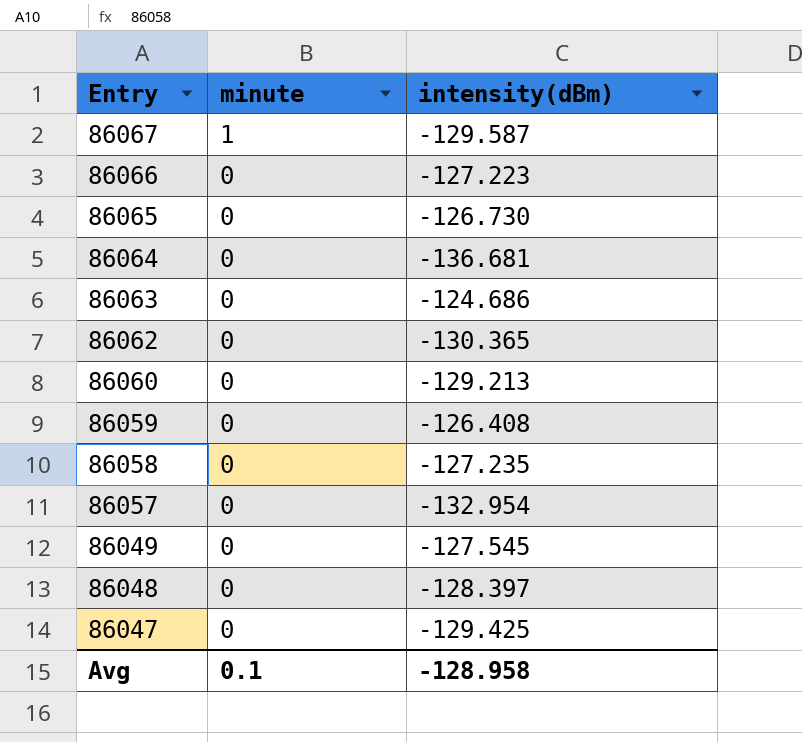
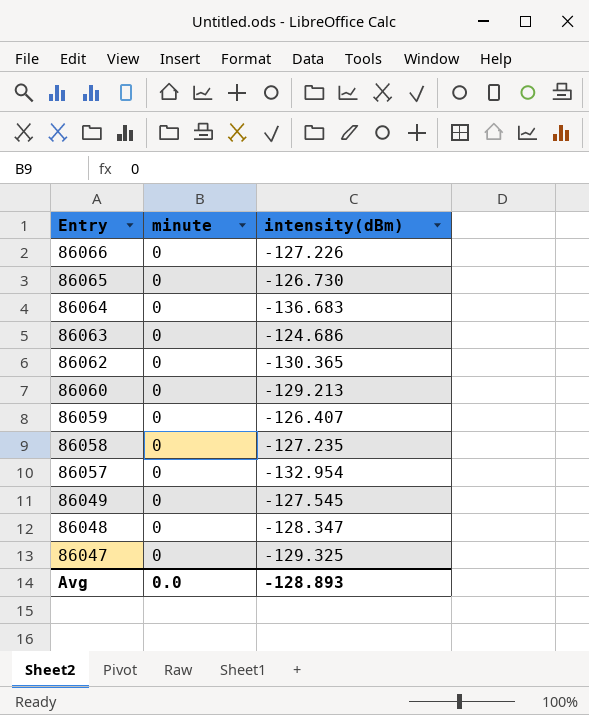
row 86067: 1 | -129.587 -> none
86066 | intensity(dBm): -127.223 -> -127.226
86064 | intensity(dBm): -136.681 -> -136.683
86059 | intensity(dBm): -126.408 -> -126.407
86048 | intensity(dBm): -128.397 -> -128.347
86047 | intensity(dBm): -129.425 -> -129.325
Avg | minute: 0.1 -> 0.0
Avg | intensity(dBm): -128.958 -> -128.893

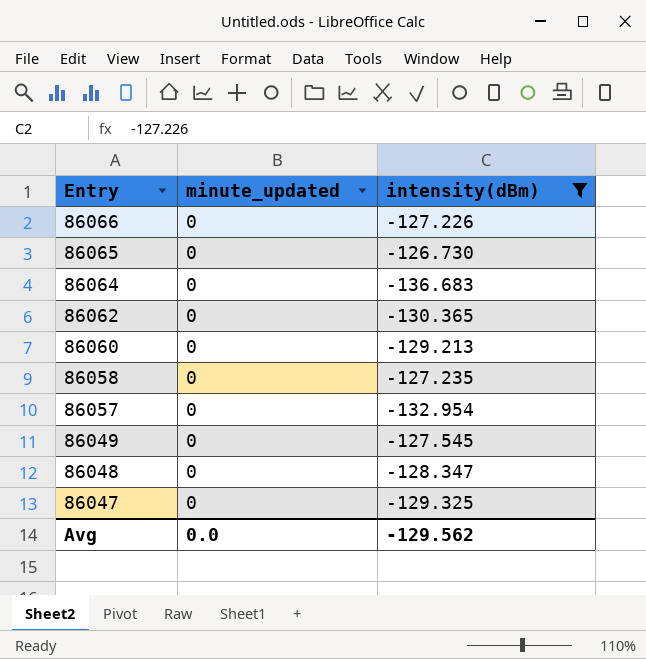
filter: none -> intensity(dBm) <= -126.730
column name: minute -> minute_updated
Avg | intensity(dBm): -128.893 -> -129.562

